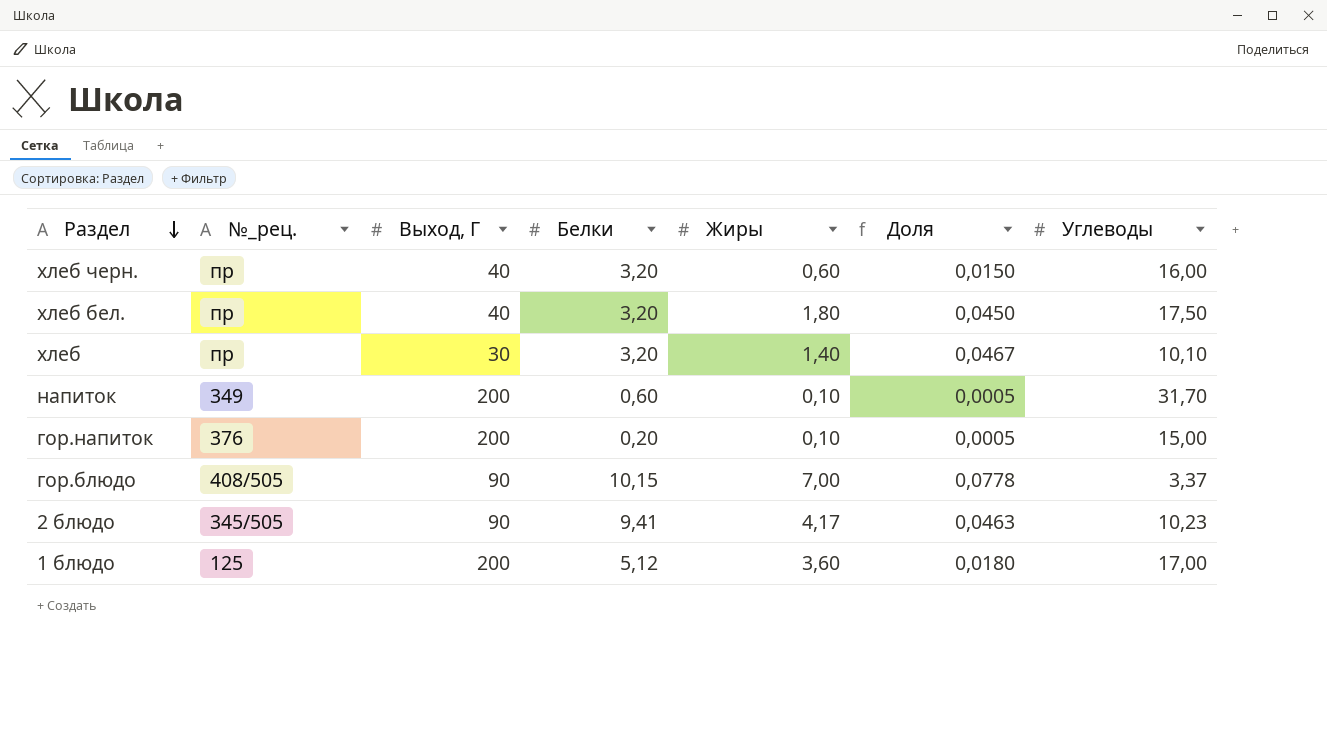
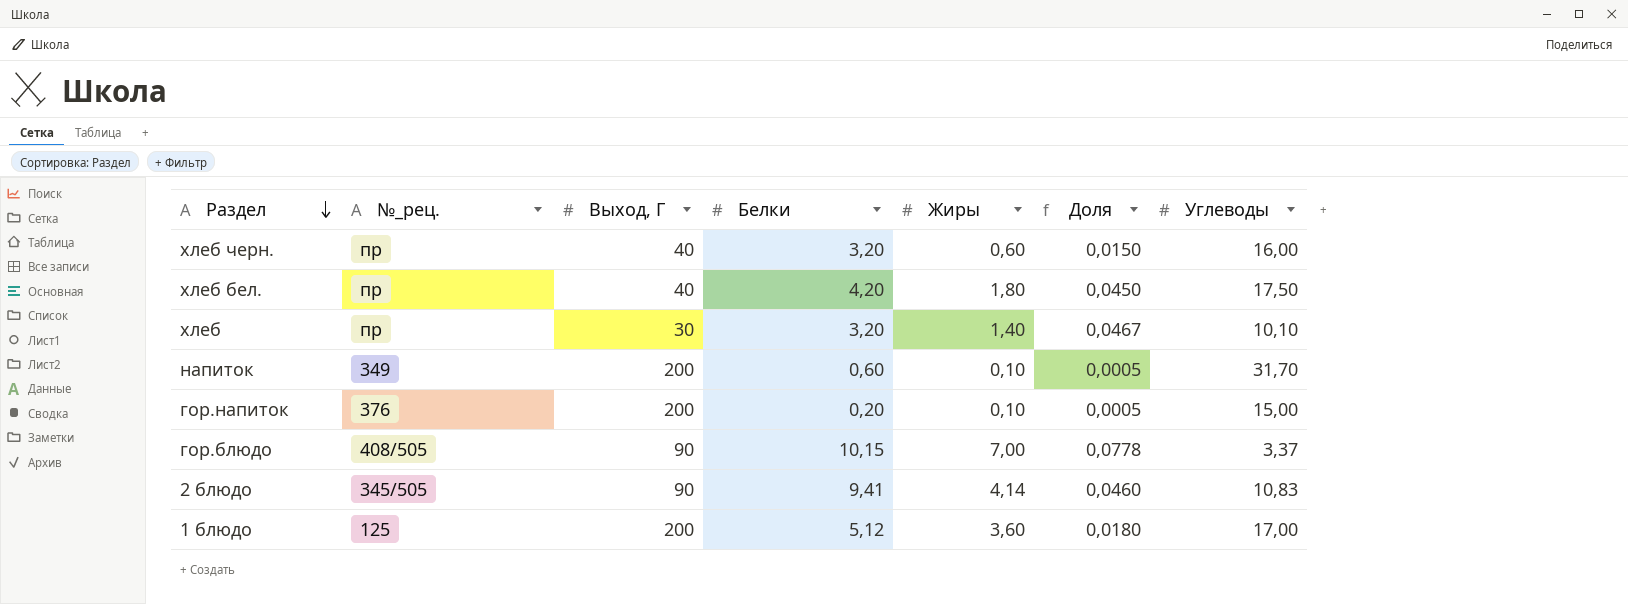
хлеб бел. | Белки: 3,20 -> 4,20
2 блюдо | Жиры: 4,17 -> 4,14
2 блюдо | Доля: 0,0463 -> 0,0460
2 блюдо | Углеводы: 10,23 -> 10,83

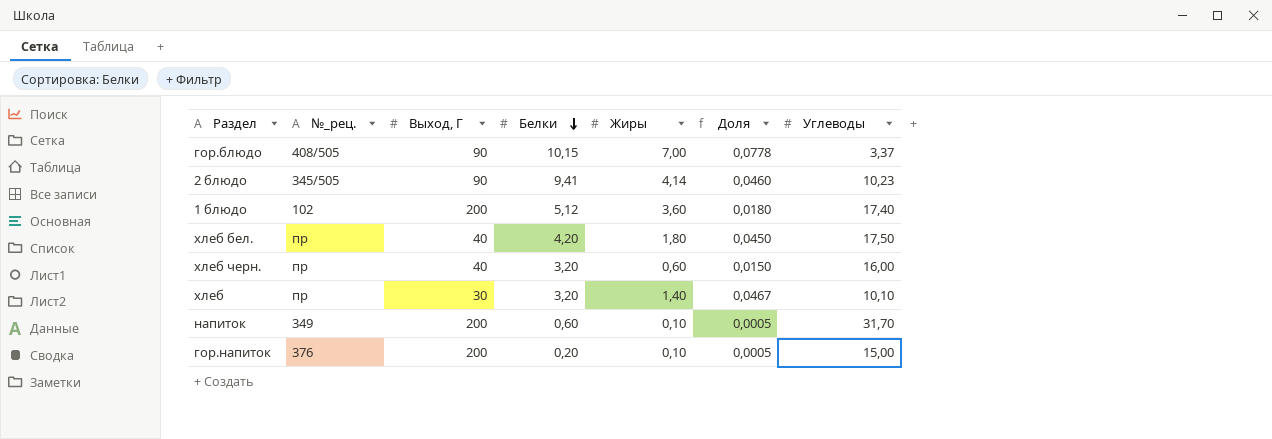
row order: Раздел descending -> Белки descending
2 блюдо | Углеводы: 10,83 -> 10,23
1 блюдо | №_рец.: 125 -> 102
1 блюдо | Углеводы: 17,00 -> 17,40

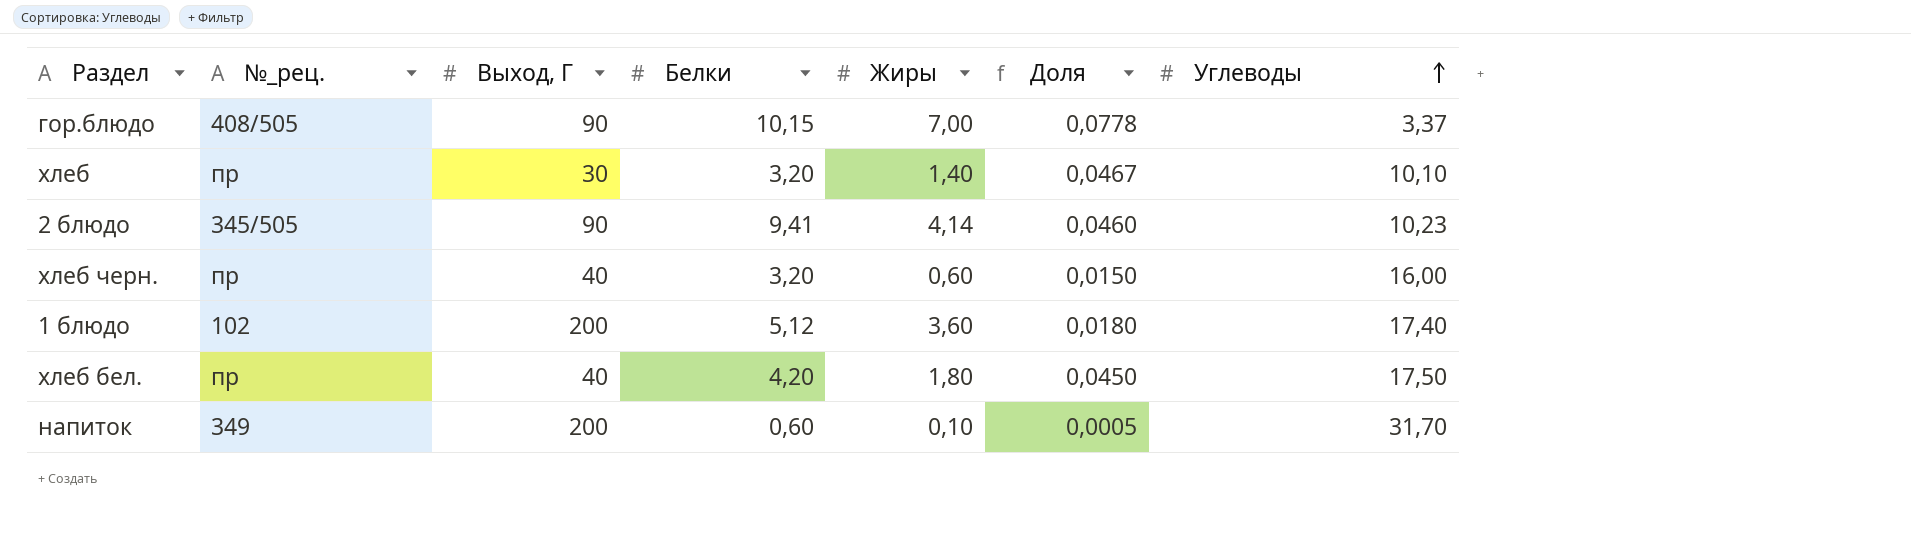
row order: Белки descending -> Углеводы ascending
row гор.напиток: 376 | 200 | 0,20 | 0,10 | 0,0005 | 15,00 -> none

